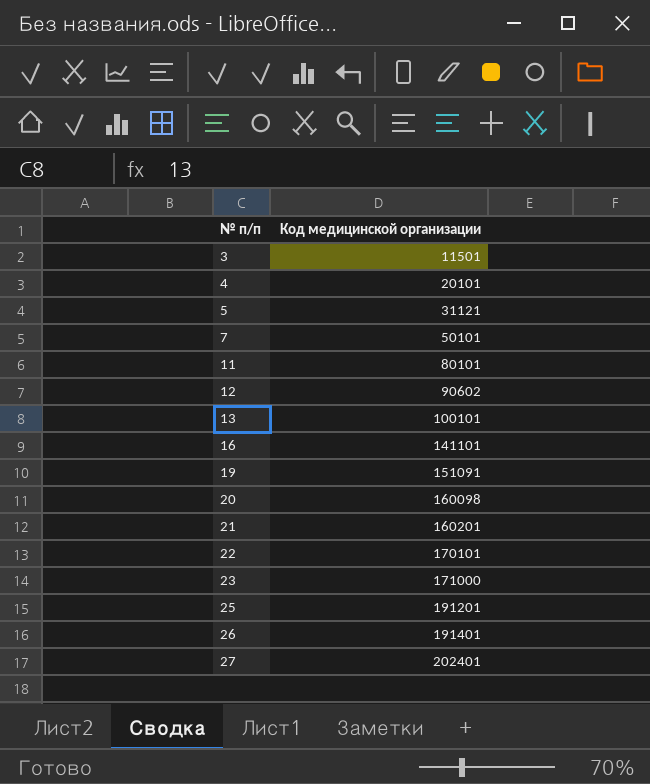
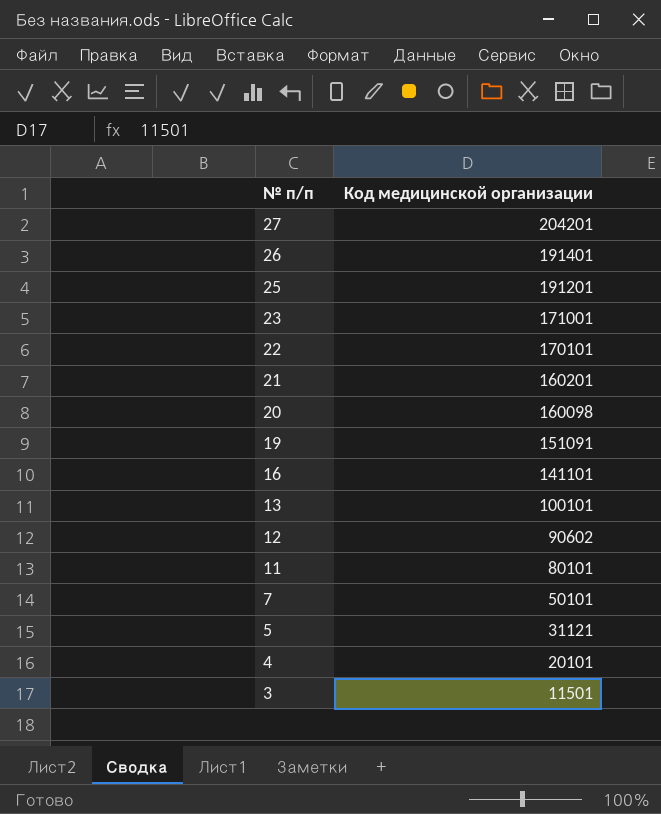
row order: № п/п ascending -> № п/п descending
27 | Код медицинской организации: 202401 -> 204201
23 | Код медицинской организации: 171000 -> 171001

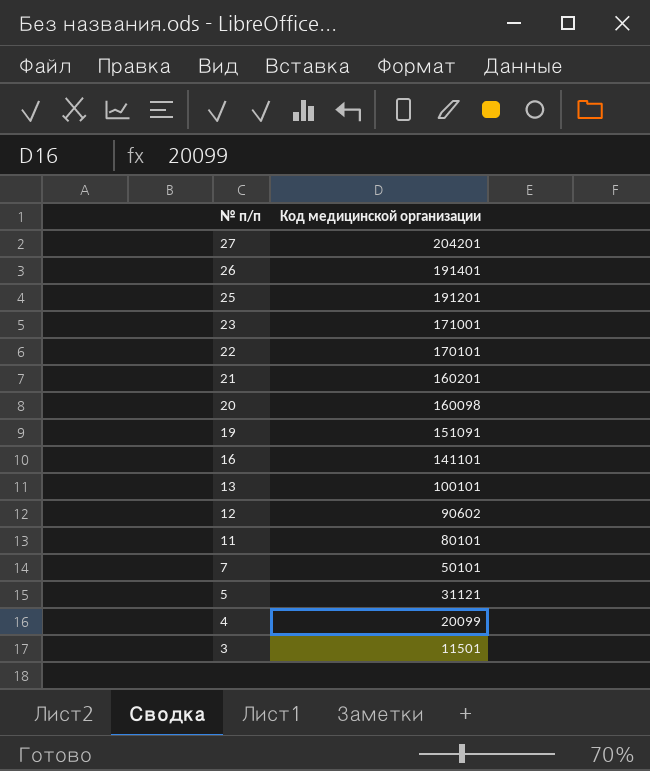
4 | Код медицинской организации: 20101 -> 20099

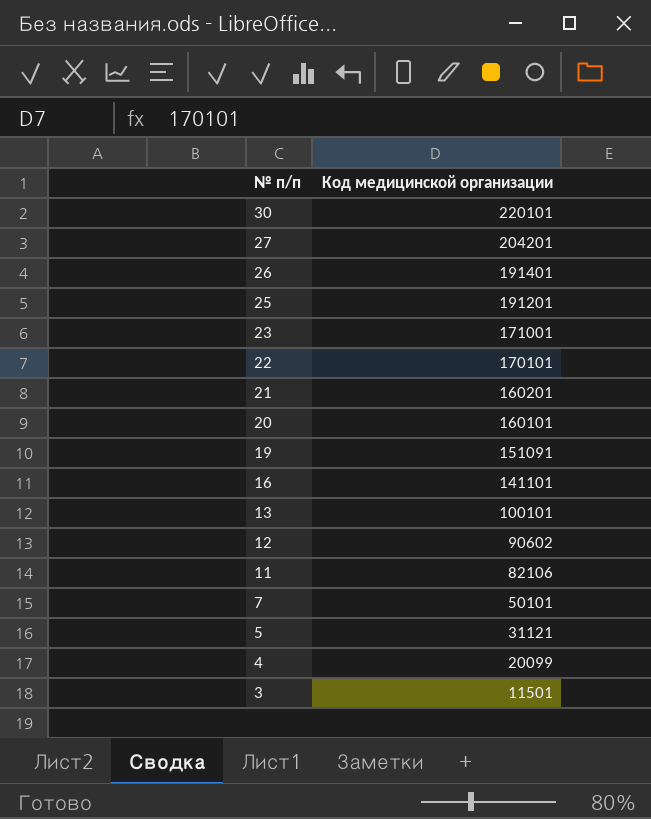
row 30: none -> 220101
20 | Код медицинской организации: 160098 -> 160101
11 | Код медицинской организации: 80101 -> 82106

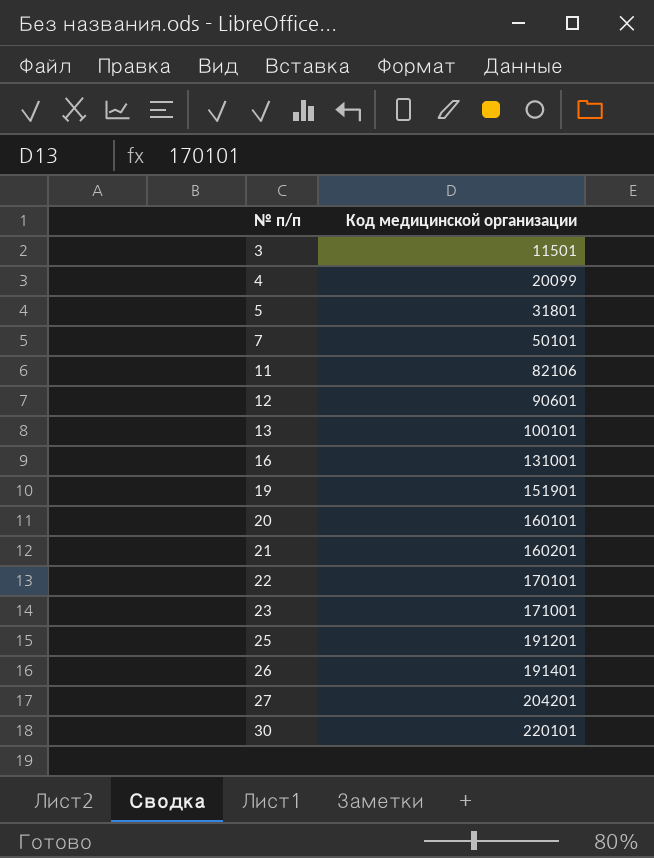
row order: № п/п descending -> № п/п ascending
5 | Код медицинской организации: 31121 -> 31801
12 | Код медицинской организации: 90602 -> 90601
16 | Код медицинской организации: 141101 -> 131001
19 | Код медицинской организации: 151091 -> 151901

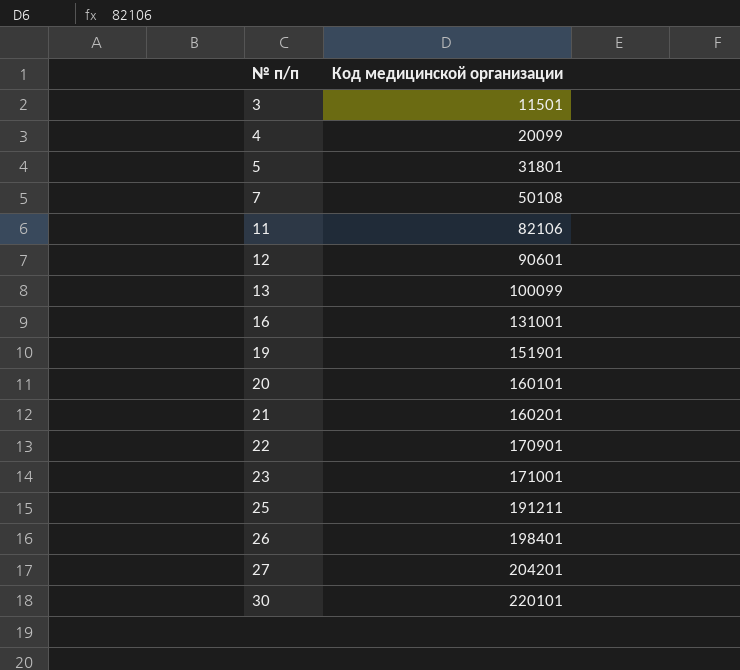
7 | Код медицинской организации: 50101 -> 50108
13 | Код медицинской организации: 100101 -> 100099
22 | Код медицинской организации: 170101 -> 170901
25 | Код медицинской организации: 191201 -> 191211
26 | Код медицинской организации: 191401 -> 198401

